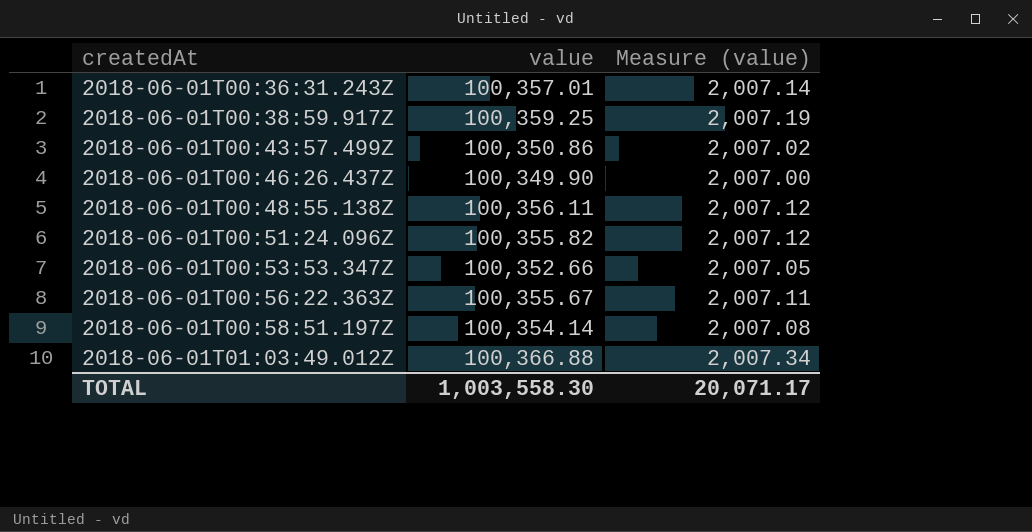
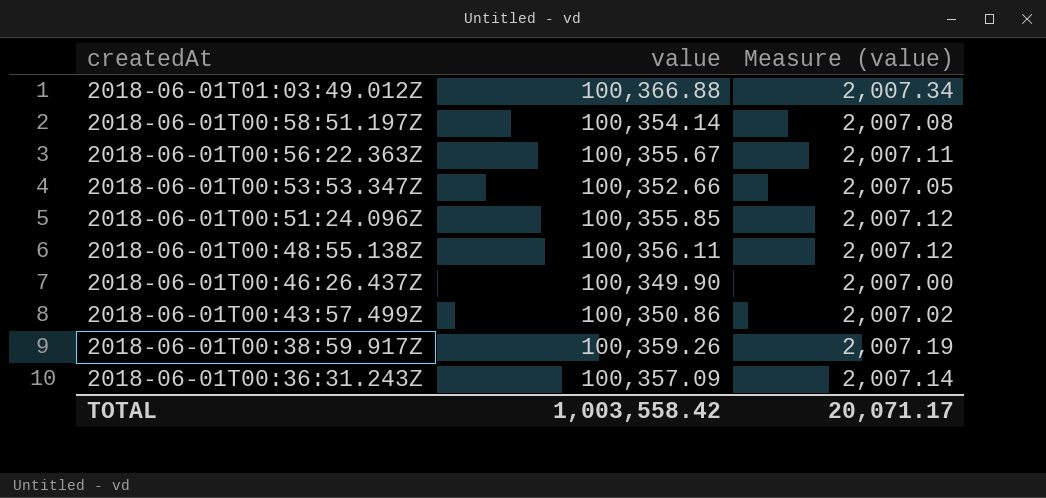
row order: createdAt ascending -> createdAt descending
2018-06-01T00:51:24.096Z | value: 100,355.82 -> 100,355.85
2018-06-01T00:38:59.917Z | value: 100,359.25 -> 100,359.26
2018-06-01T00:36:31.243Z | value: 100,357.01 -> 100,357.09
TOTAL | value: 1,003,558.30 -> 1,003,558.42

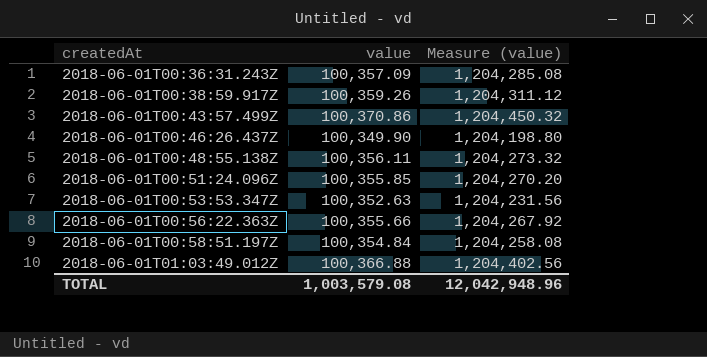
row order: createdAt descending -> createdAt ascending
column Measure (value) | formula: [value] * 0.02 -> [value] * 12
2018-06-01T00:43:57.499Z | value: 100,350.86 -> 100,370.86
2018-06-01T00:53:53.347Z | value: 100,352.66 -> 100,352.63
2018-06-01T00:56:22.363Z | value: 100,355.67 -> 100,355.66
2018-06-01T00:58:51.197Z | value: 100,354.14 -> 100,354.84
TOTAL | value: 1,003,558.42 -> 1,003,579.08
TOTAL | Measure (value): 20,071.17 -> 12,042,948.96

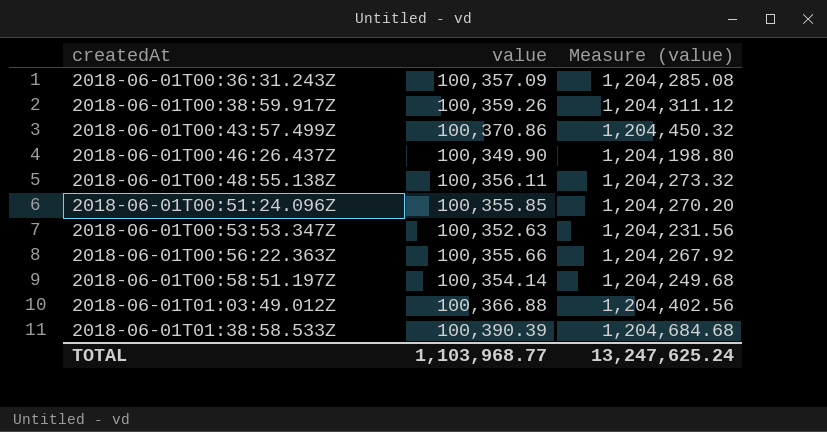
2018-06-01T00:58:51.197Z | value: 100,354.84 -> 100,354.14
2018-06-01T00:58:51.197Z | Measure (value): 1,204,258.08 -> 1,204,249.68
row 2018-06-01T01:38:58.533Z: none -> 100,390.39 | 1,204,684.68
TOTAL | value: 1,003,579.08 -> 1,103,968.77
TOTAL | Measure (value): 12,042,948.96 -> 13,247,625.24

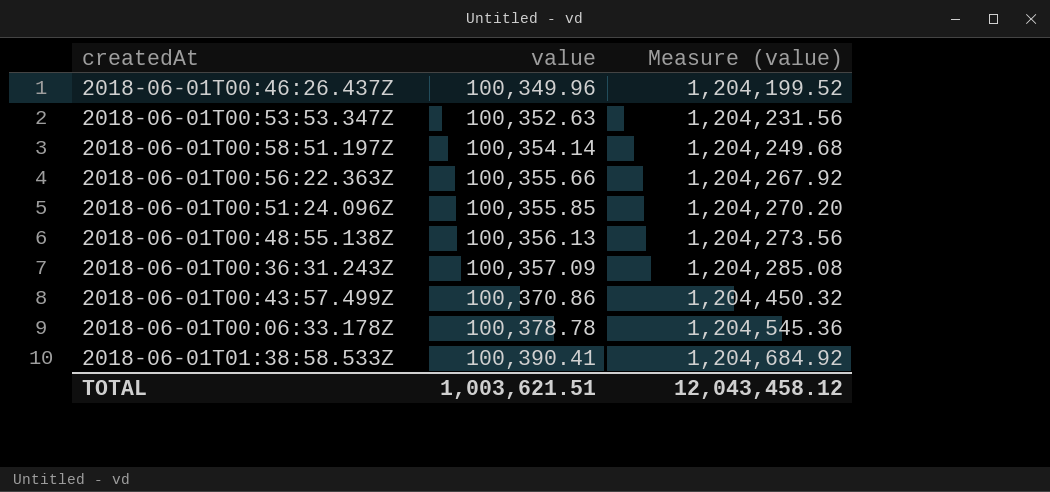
row order: createdAt ascending -> value ascending
row 2018-06-01T00:38:59.917Z: 100,359.26 | 1,204,311.12 -> none
row 2018-06-01T01:03:49.012Z: 100,366.88 | 1,204,402.56 -> none
2018-06-01T00:46:26.437Z | value: 100,349.90 -> 100,349.96
2018-06-01T00:46:26.437Z | Measure (value): 1,204,198.80 -> 1,204,199.52
2018-06-01T00:48:55.138Z | value: 100,356.11 -> 100,356.13
2018-06-01T00:48:55.138Z | Measure (value): 1,204,273.32 -> 1,204,273.56
row 2018-06-01T00:06:33.178Z: none -> 100,378.78 | 1,204,545.36
2018-06-01T01:38:58.533Z | value: 100,390.39 -> 100,390.41
2018-06-01T01:38:58.533Z | Measure (value): 1,204,684.68 -> 1,204,684.92
TOTAL | value: 1,103,968.77 -> 1,003,621.51
TOTAL | Measure (value): 13,247,625.24 -> 12,043,458.12

